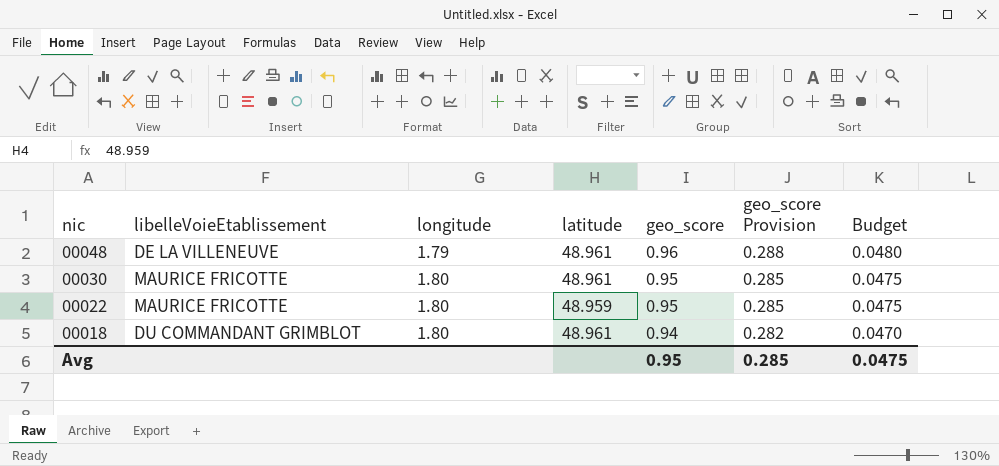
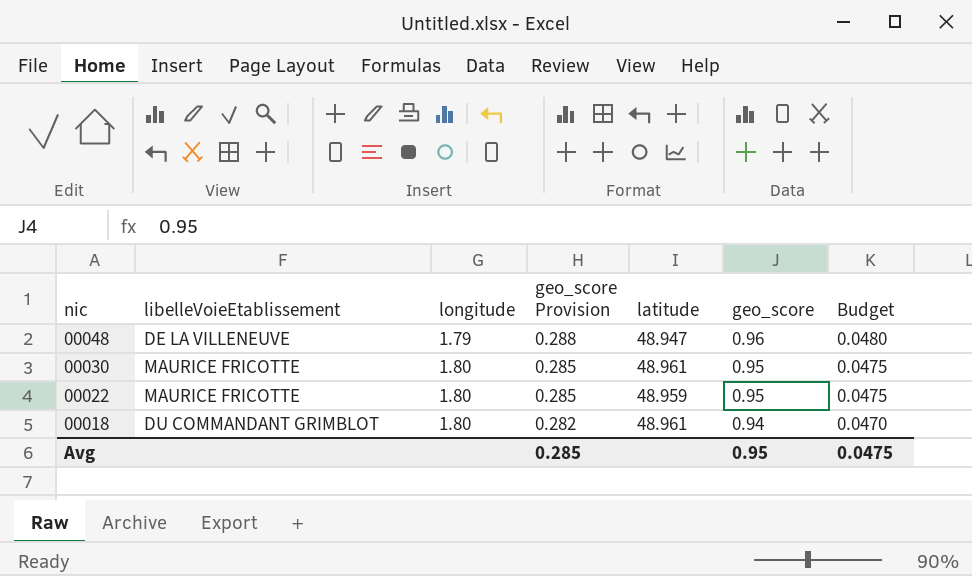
column geo_score Provision | position: 6 -> 4
00048 | latitude: 48.961 -> 48.947

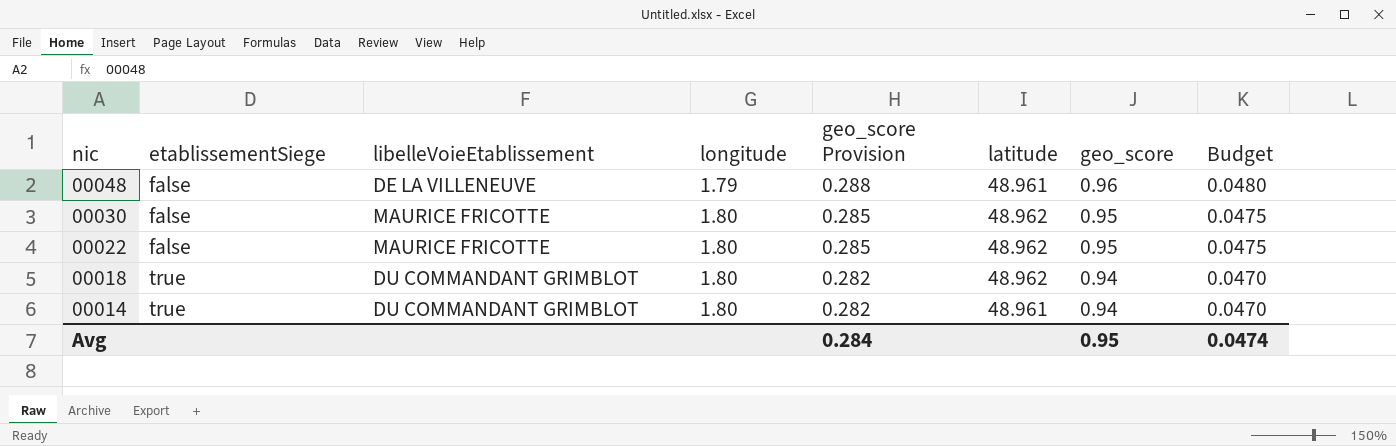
column etablissementSiege | position: none -> 2
00048 | latitude: 48.947 -> 48.961
00030 | latitude: 48.961 -> 48.962
00022 | latitude: 48.959 -> 48.962
00018 | latitude: 48.961 -> 48.962
row 00014: none -> true | DU COMMANDANT GRIMBLOT | 1.80 | 0.282 | 48.961 | 0.94 | 0.0470
Avg | geo_score Provision: 0.285 -> 0.284
Avg | Budget: 0.0475 -> 0.0474

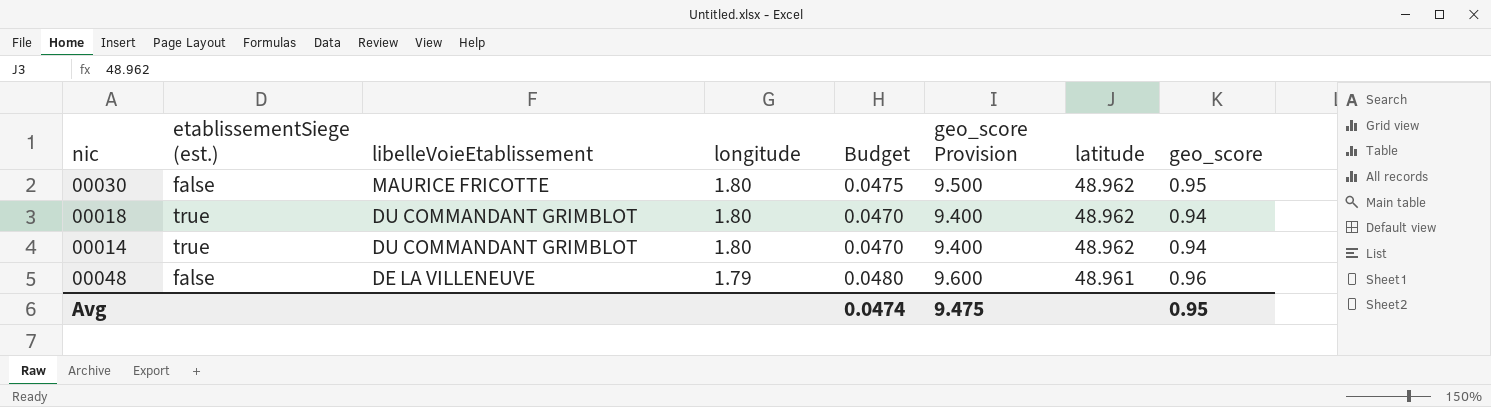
row order: nic descending -> libelleVoieEtablissement descending
column name: etablissementSiege -> etablissementSiege (est.)
column Budget | position: 8 -> 5
column geo_score Provision | formula: [geo_score] * 0.3 -> [geo_score] * 10
row 00022: false | MAURICE FRICOTTE | 1.80 | 0.285 | 48.962 | 0.95 | 0.0475 -> none
00014 | latitude: 48.961 -> 48.962
Avg | geo_score Provision: 0.284 -> 9.475

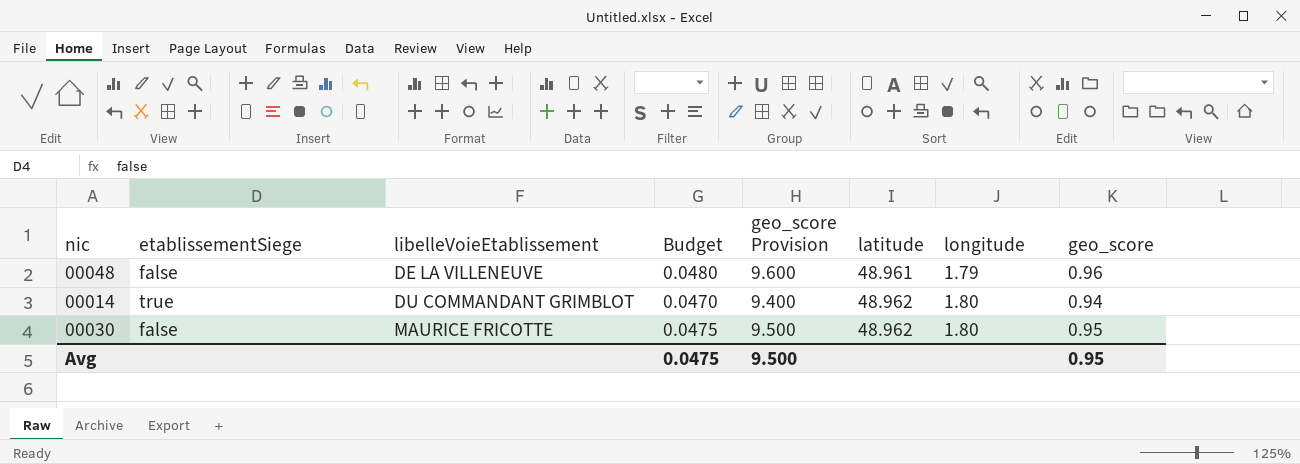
row order: libelleVoieEtablissement descending -> libelleVoieEtablissement ascending
column name: etablissementSiege (est.) -> etablissementSiege
column longitude | position: 4 -> 7
row 00018: true | DU COMMANDANT GRIMBLOT | 1.80 | 0.0470 | 9.400 | 48.962 | 0.94 -> none
Avg | Budget: 0.0474 -> 0.0475
Avg | geo_score Provision: 9.475 -> 9.500

